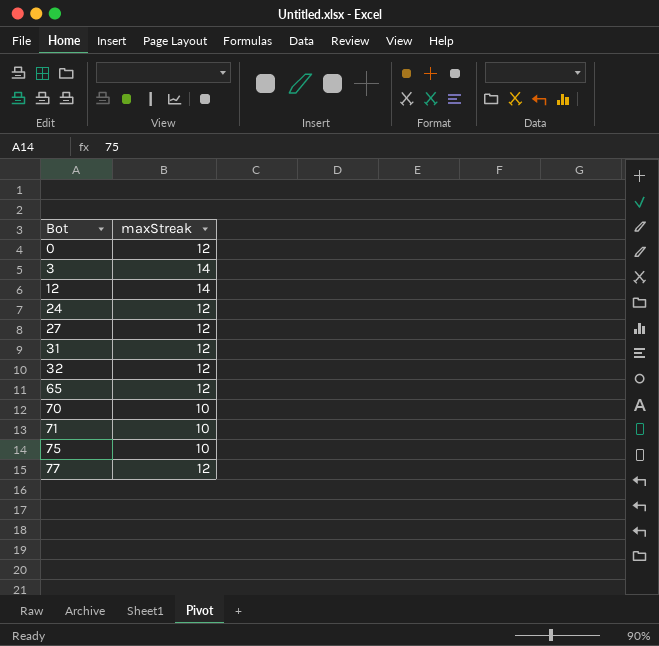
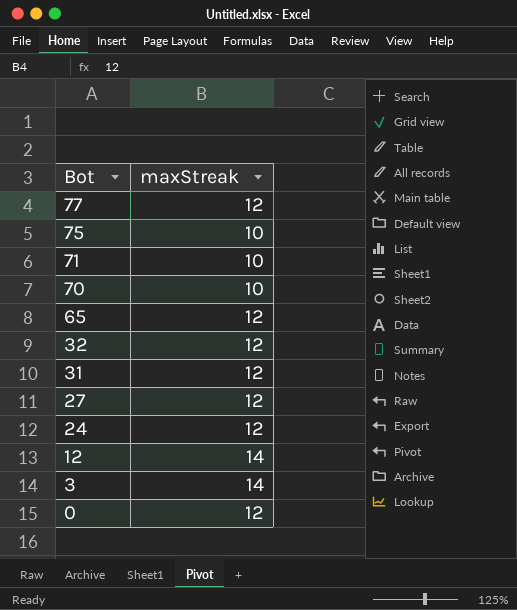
row order: Bot ascending -> Bot descending

